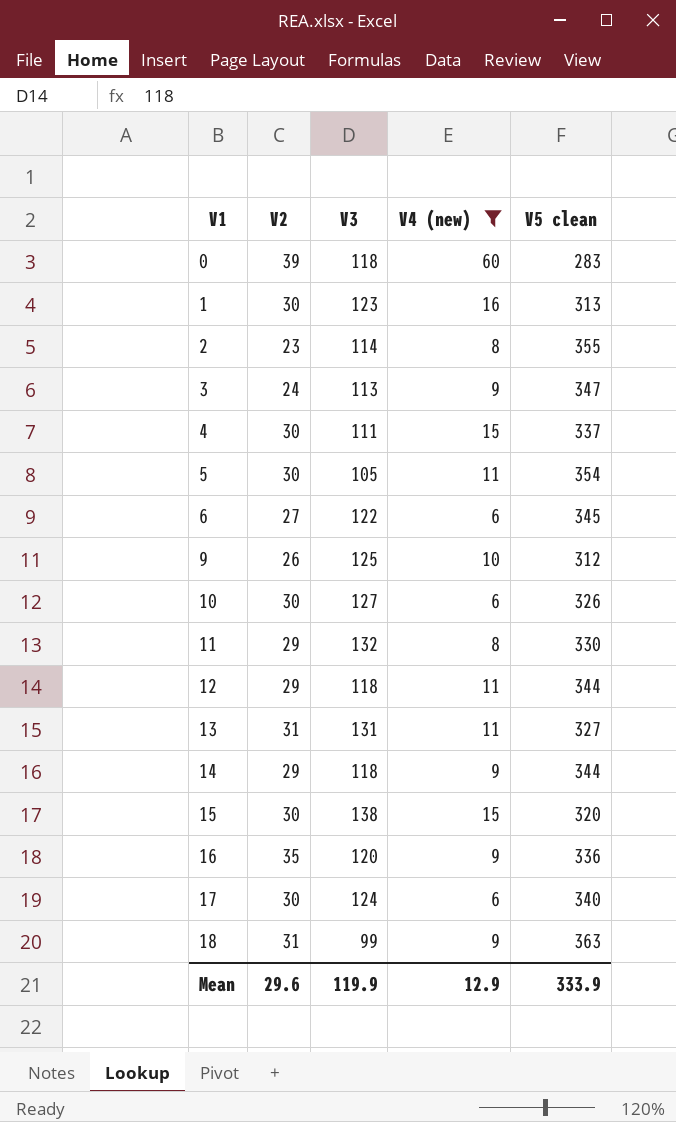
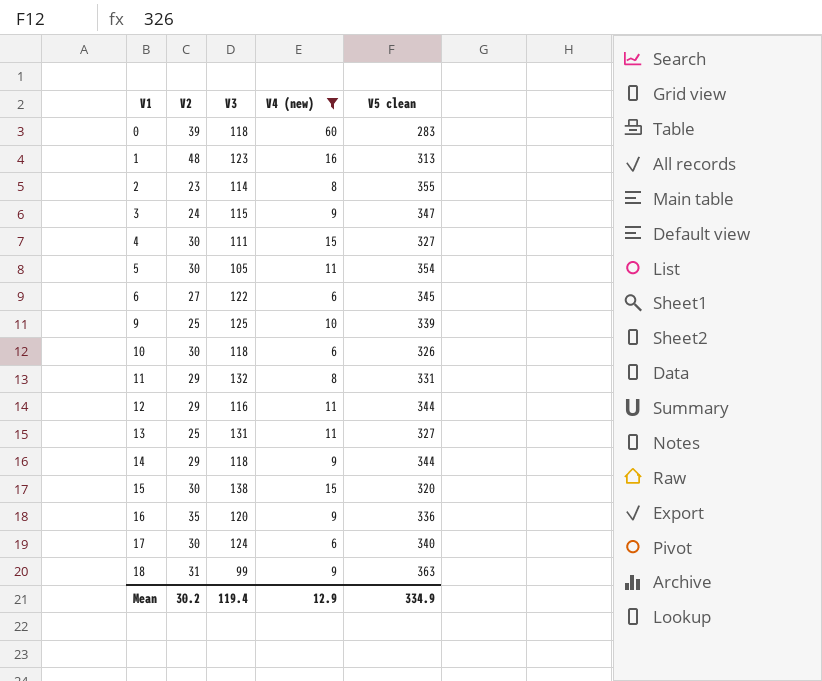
1 | V2: 30 -> 48
3 | V3: 113 -> 115
4 | V5 clean: 337 -> 327
9 | V2: 26 -> 25
9 | V5 clean: 312 -> 339
10 | V3: 127 -> 118
11 | V5 clean: 330 -> 331
12 | V3: 118 -> 116
13 | V2: 31 -> 25
Mean | V2: 29.6 -> 30.2
Mean | V3: 119.9 -> 119.4
Mean | V5 clean: 333.9 -> 334.9

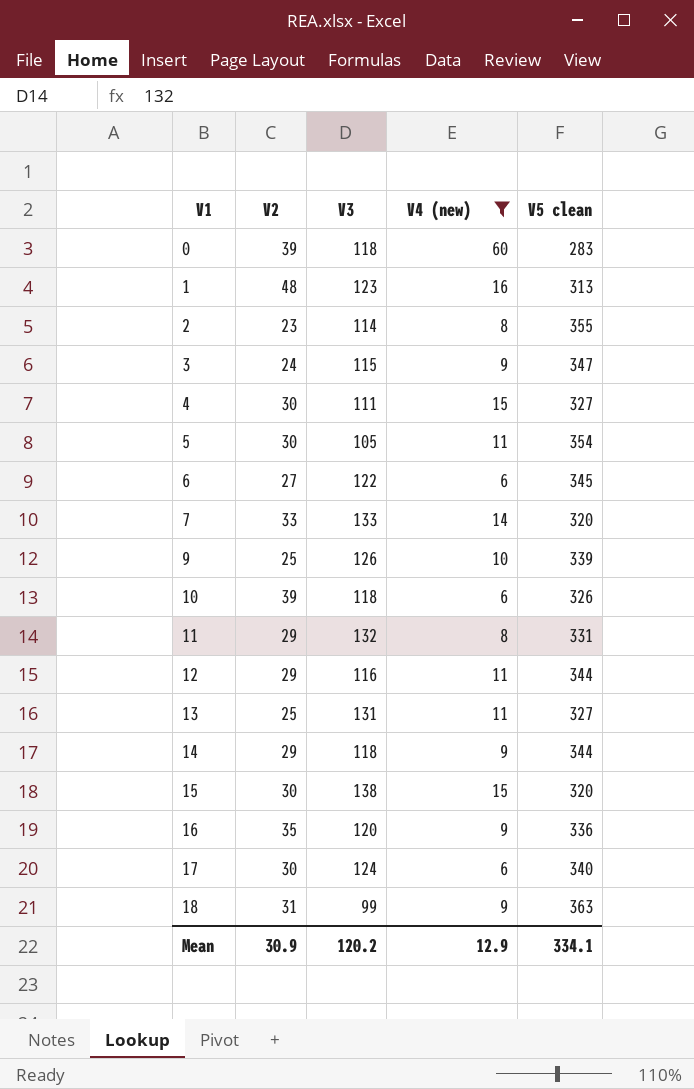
row 7: none -> 33 | 133 | 14 | 320
9 | V3: 125 -> 126
10 | V2: 30 -> 39
Mean | V2: 30.2 -> 30.9
Mean | V3: 119.4 -> 120.2
Mean | V5 clean: 334.9 -> 334.1

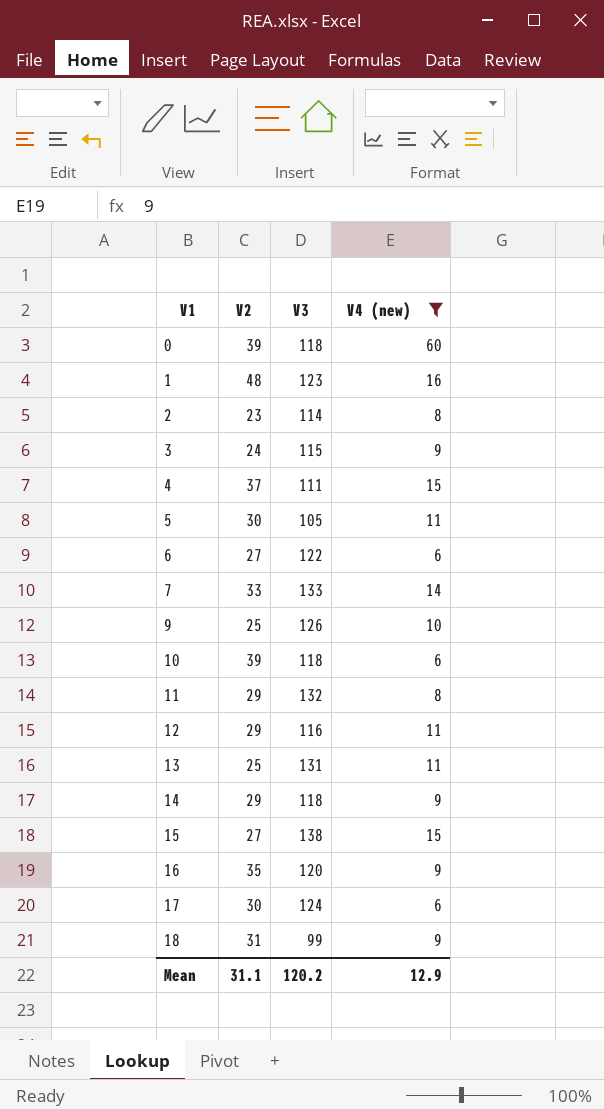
column V5 clean | position: 5 -> none
4 | V2: 30 -> 37
15 | V2: 30 -> 27
Mean | V2: 30.9 -> 31.1

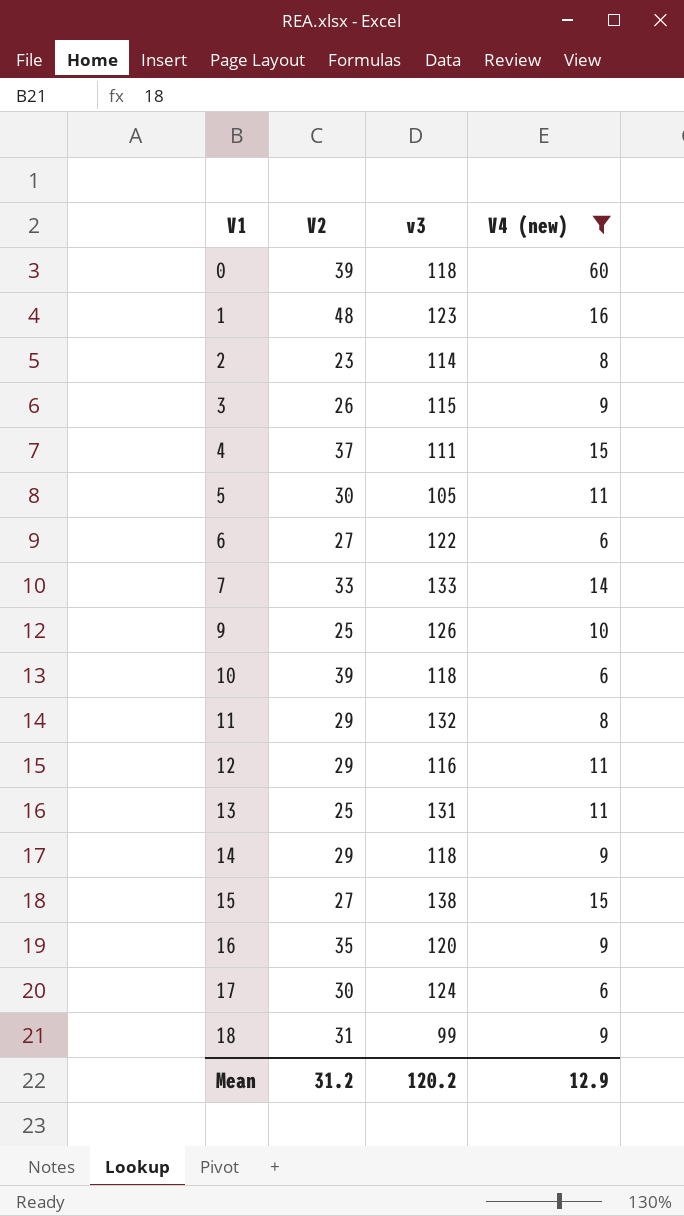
column name: V3 -> v3
3 | V2: 24 -> 26
Mean | V2: 31.1 -> 31.2

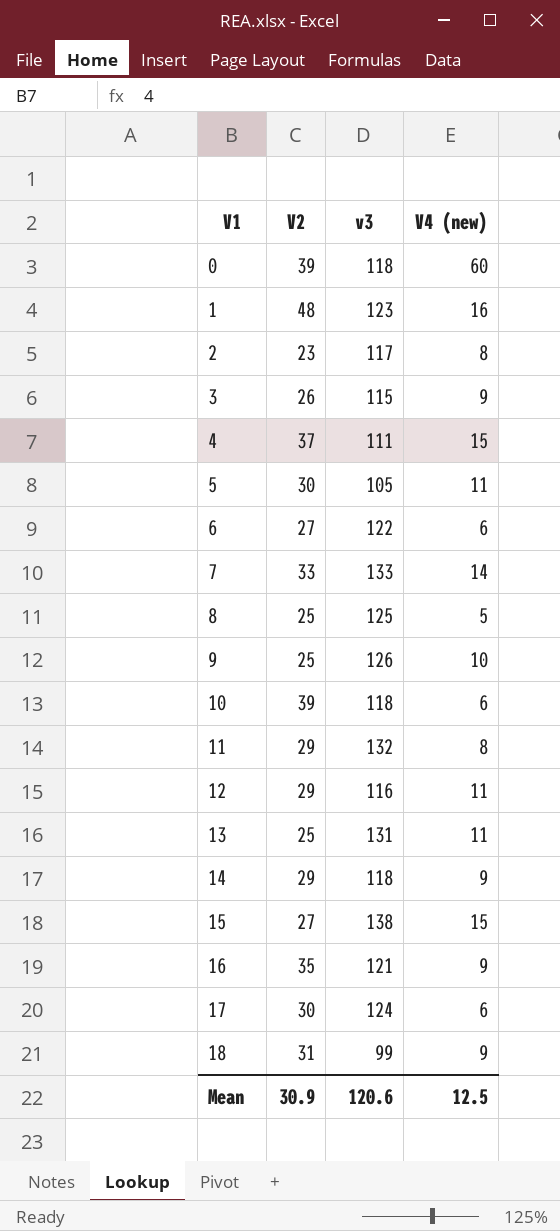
filter: V4 (new) != 5 -> none
2 | v3: 114 -> 117
16 | v3: 120 -> 121
Mean | V2: 31.2 -> 30.9
Mean | v3: 120.2 -> 120.6
Mean | V4 (new): 12.9 -> 12.5

